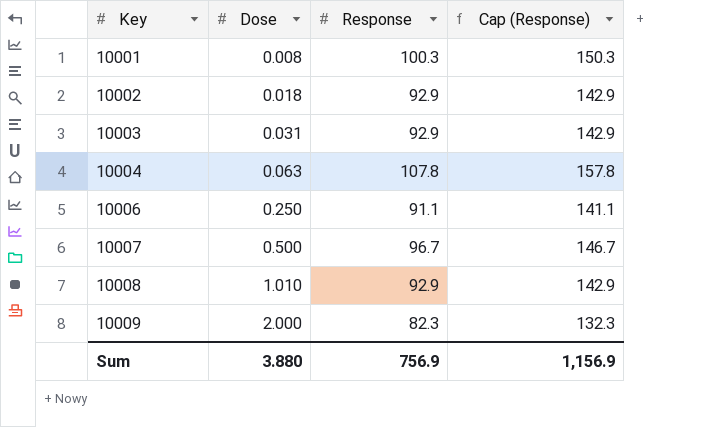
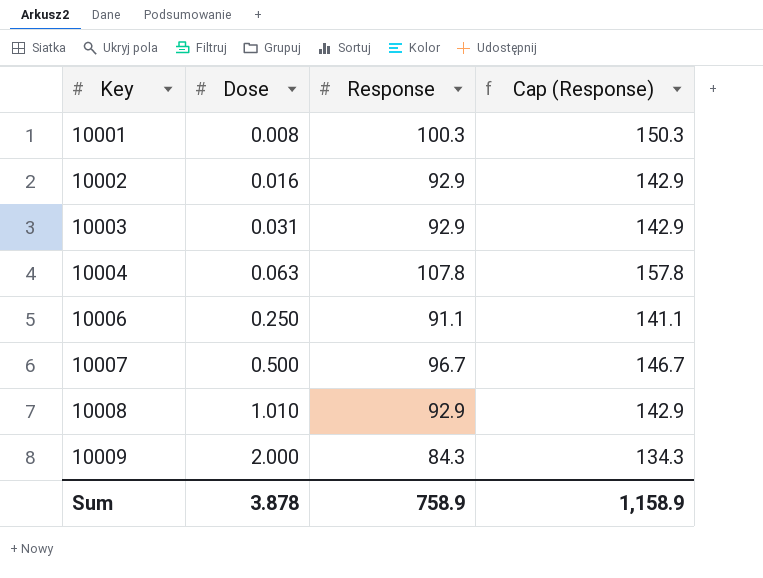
10002 | Dose: 0.018 -> 0.016
10009 | Response: 82.3 -> 84.3
10009 | Cap (Response): 132.3 -> 134.3
Sum | Dose: 3.880 -> 3.878
Sum | Response: 756.9 -> 758.9
Sum | Cap (Response): 1,156.9 -> 1,158.9

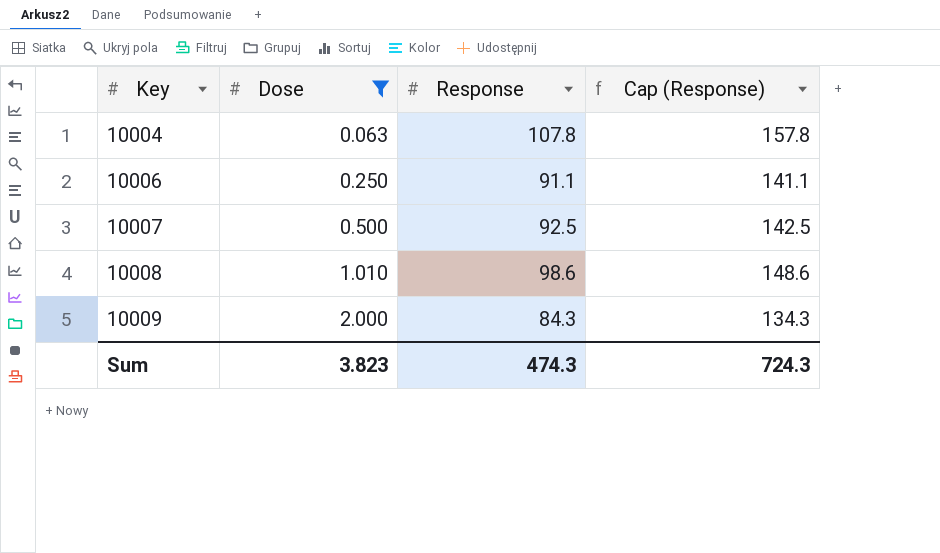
filter: none -> Dose >= 0.063
10007 | Response: 96.7 -> 92.5
10007 | Cap (Response): 146.7 -> 142.5
10008 | Response: 92.9 -> 98.6
10008 | Cap (Response): 142.9 -> 148.6
Sum | Dose: 3.878 -> 3.823
Sum | Response: 758.9 -> 474.3
Sum | Cap (Response): 1,158.9 -> 724.3

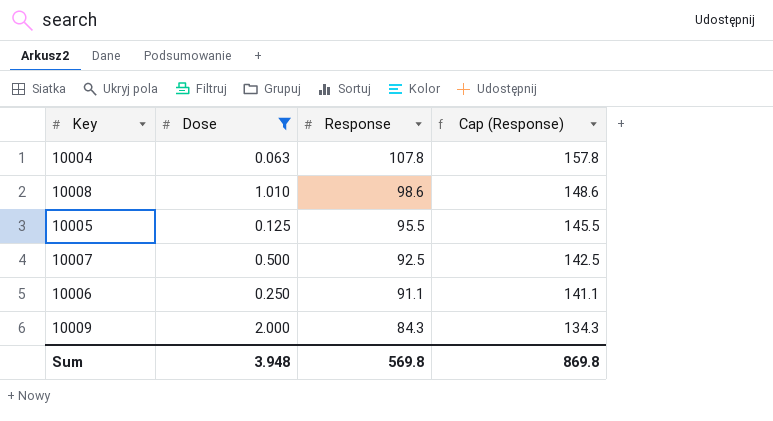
row order: Key ascending -> Response descending
row 10005: none -> 0.125 | 95.5 | 145.5
Sum | Dose: 3.823 -> 3.948
Sum | Response: 474.3 -> 569.8
Sum | Cap (Response): 724.3 -> 869.8

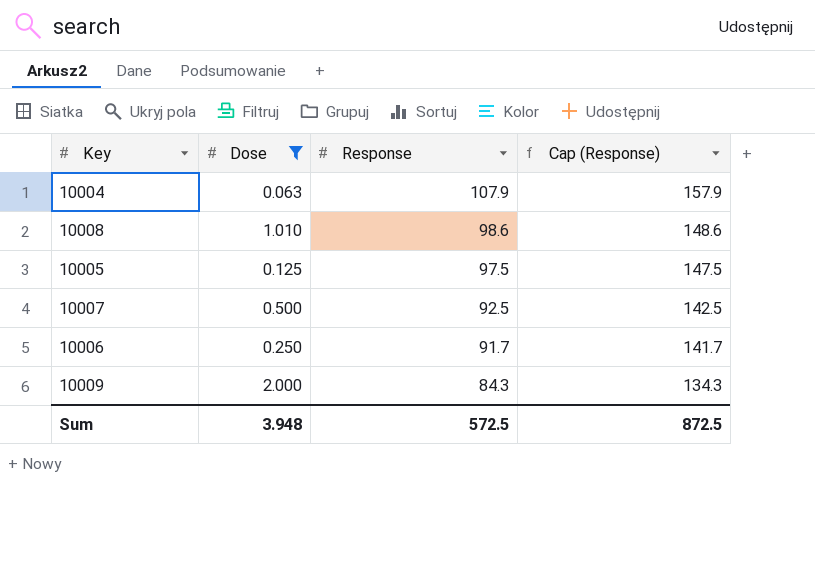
10004 | Response: 107.8 -> 107.9
10004 | Cap (Response): 157.8 -> 157.9
10005 | Response: 95.5 -> 97.5
10005 | Cap (Response): 145.5 -> 147.5
10006 | Response: 91.1 -> 91.7
10006 | Cap (Response): 141.1 -> 141.7
Sum | Response: 569.8 -> 572.5
Sum | Cap (Response): 869.8 -> 872.5

